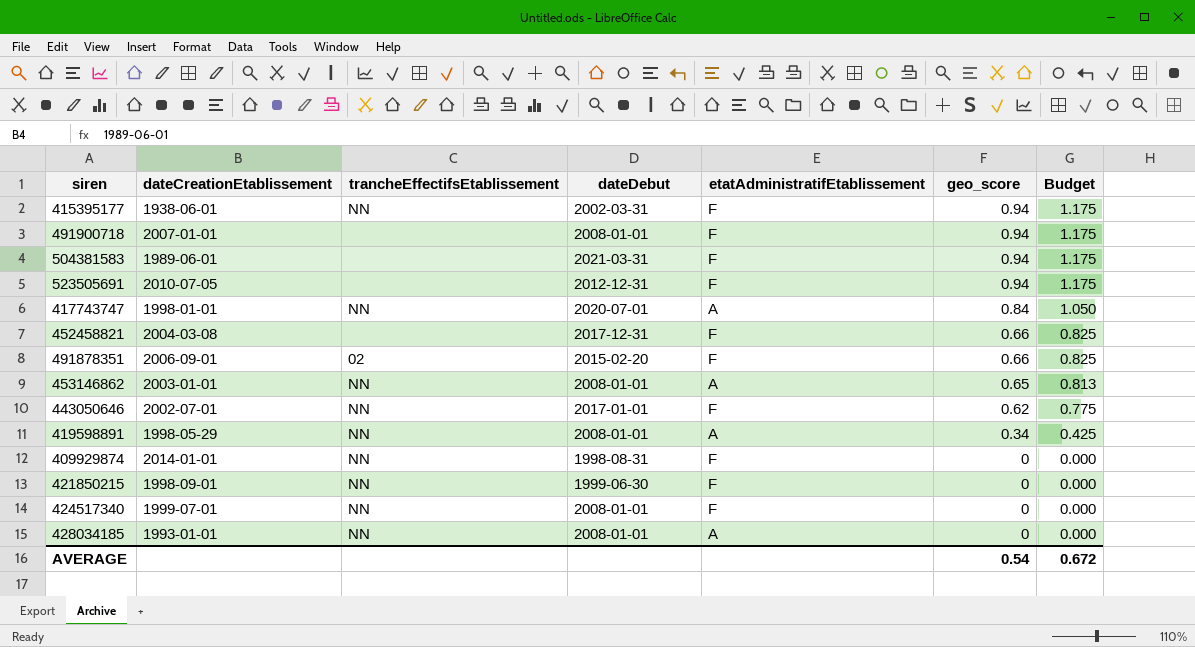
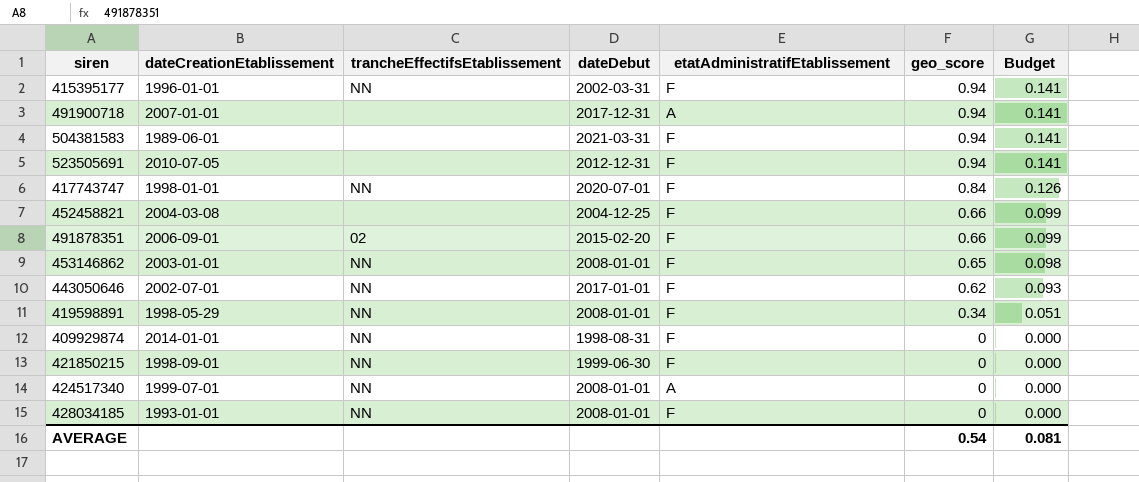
column Budget | formula: [geo_score] * 1.25 -> [geo_score] * 0.15
415395177 | dateCreationEtablissement: 1938-06-01 -> 1996-01-01
491900718 | dateDebut: 2008-01-01 -> 2017-12-31
491900718 | etatAdministratifEtablissement: F -> A
417743747 | etatAdministratifEtablissement: A -> F
452458821 | dateDebut: 2017-12-31 -> 2004-12-25
453146862 | etatAdministratifEtablissement: A -> F
419598891 | etatAdministratifEtablissement: A -> F
424517340 | etatAdministratifEtablissement: F -> A
428034185 | etatAdministratifEtablissement: A -> F
AVERAGE | Budget: 0.672 -> 0.081

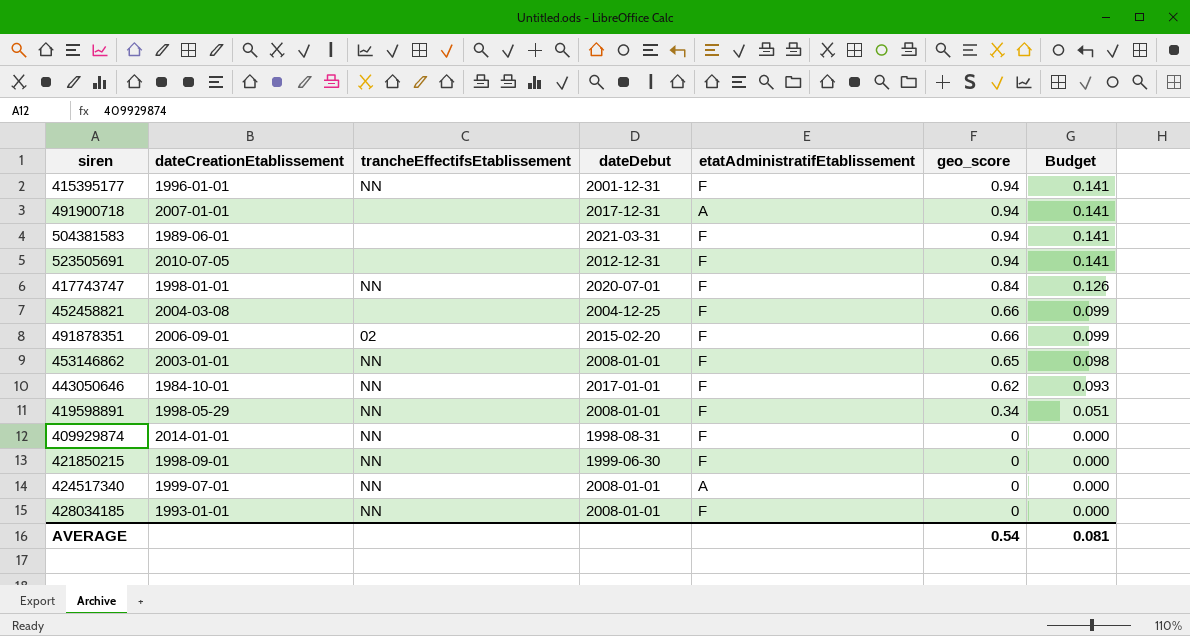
415395177 | dateDebut: 2002-03-31 -> 2001-12-31
443050646 | dateCreationEtablissement: 2002-07-01 -> 1984-10-01

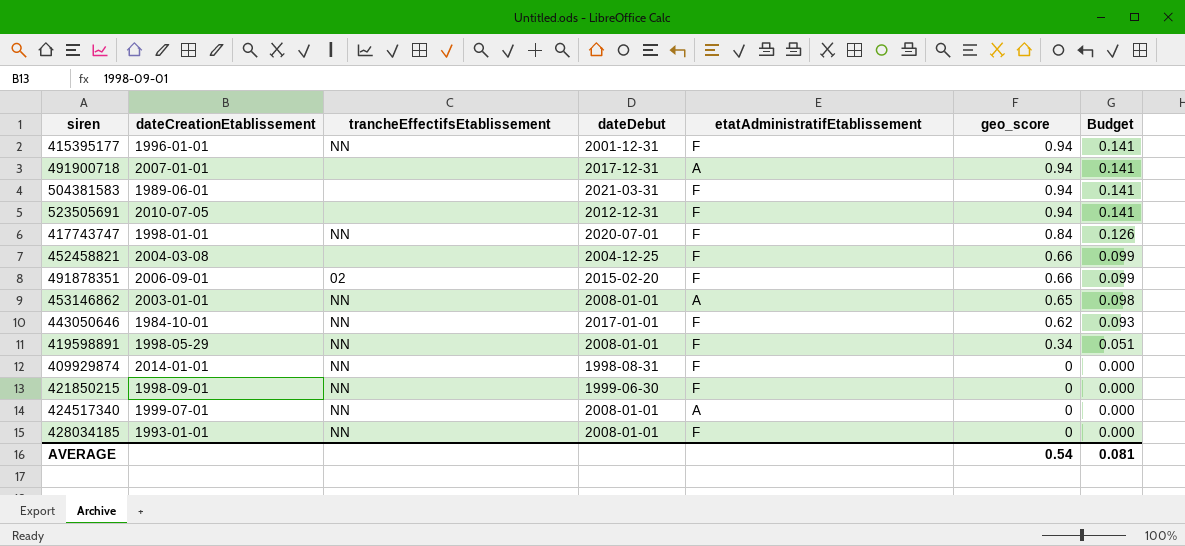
453146862 | etatAdministratifEtablissement: F -> A

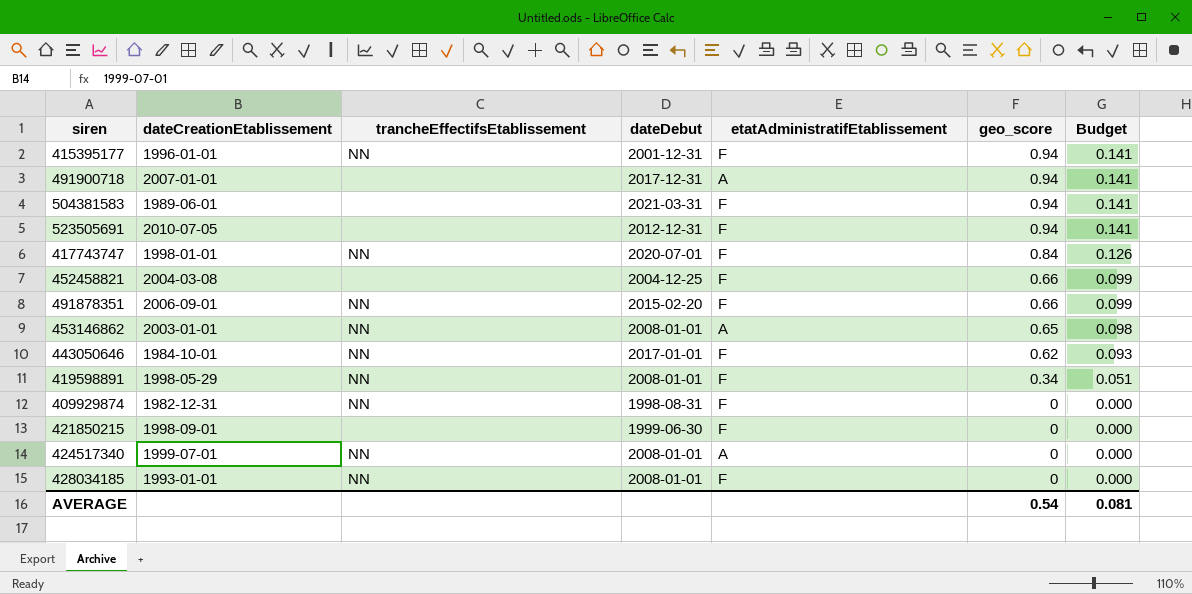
491878351 | trancheEffectifsEtablissement: 02 -> NN
409929874 | dateCreationEtablissement: 2014-01-01 -> 1982-12-31
421850215 | trancheEffectifsEtablissement: NN -> none

